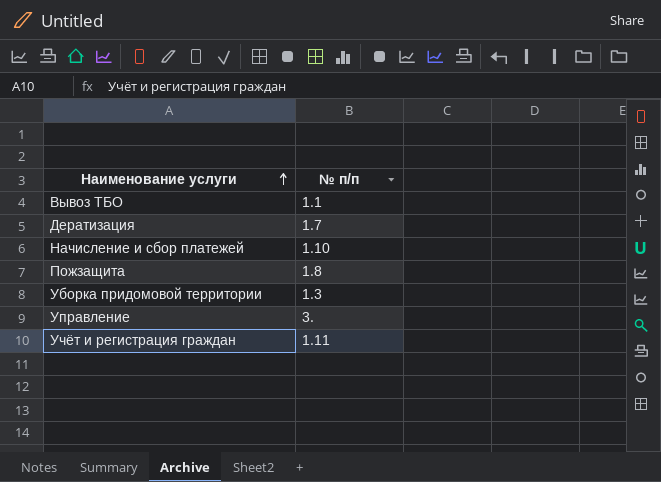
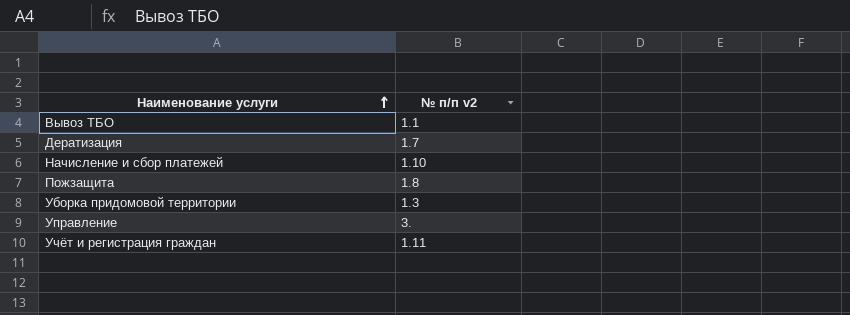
column name: № п/п -> № п/п v2

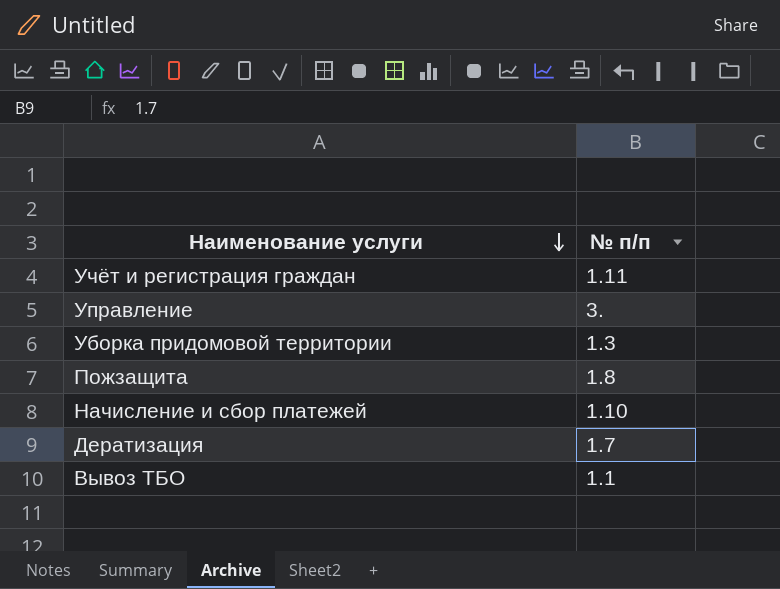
row order: Наименование услуги ascending -> Наименование услуги descending
column name: № п/п v2 -> № п/п

